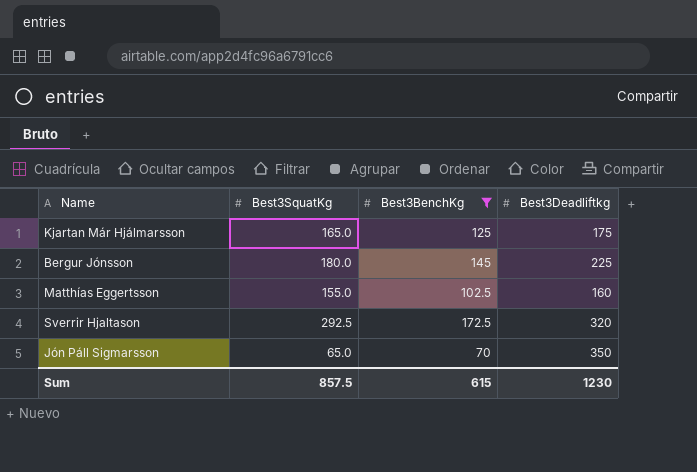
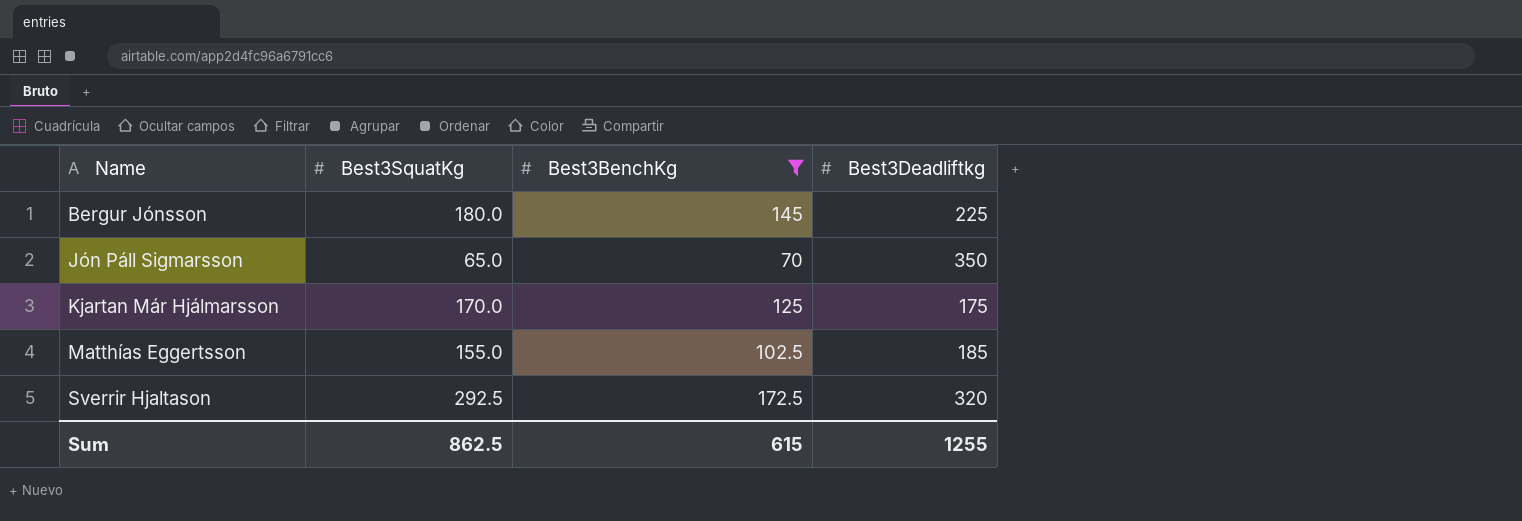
row order: none -> Name ascending
Kjartan Már Hjálmarsson | Best3SquatKg: 165.0 -> 170.0
Matthías Eggertsson | Best3Deadliftkg: 160 -> 185
Sum | Best3SquatKg: 857.5 -> 862.5
Sum | Best3Deadliftkg: 1230 -> 1255

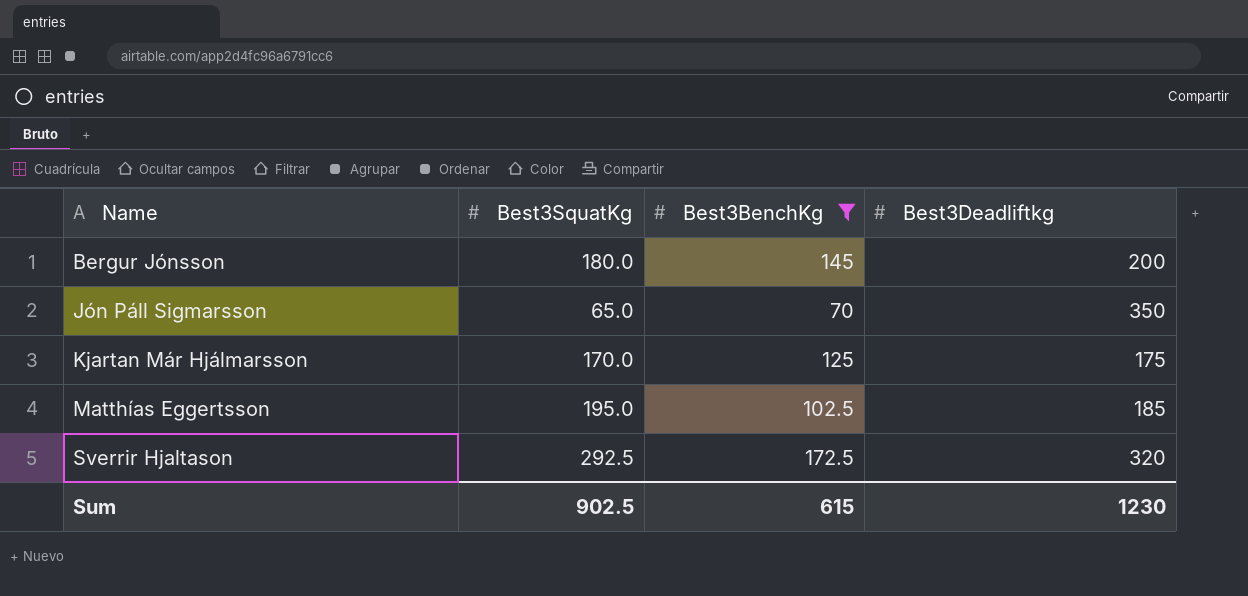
Bergur Jónsson | Best3Deadliftkg: 225 -> 200
Matthías Eggertsson | Best3SquatKg: 155.0 -> 195.0
Sum | Best3SquatKg: 862.5 -> 902.5
Sum | Best3Deadliftkg: 1255 -> 1230

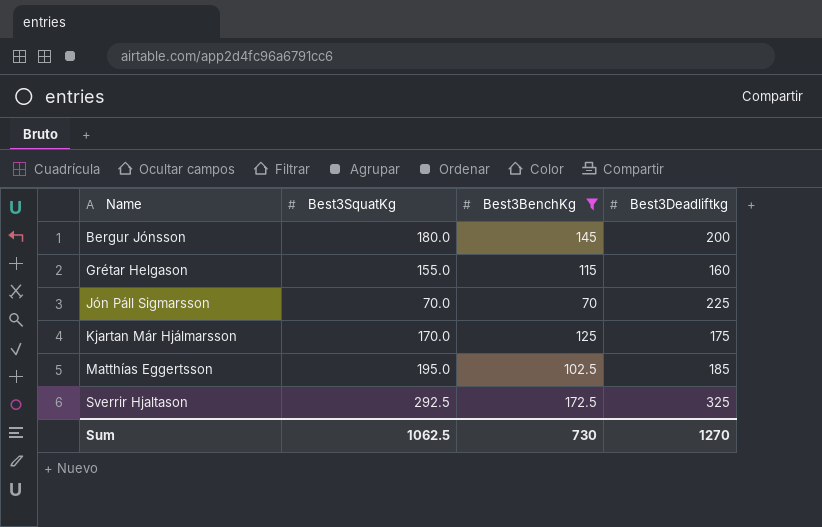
row Grétar Helgason: none -> 155.0 | 115 | 160
Jón Páll Sigmarsson | Best3SquatKg: 65.0 -> 70.0
Jón Páll Sigmarsson | Best3Deadliftkg: 350 -> 225
Sverrir Hjaltason | Best3Deadliftkg: 320 -> 325
Sum | Best3SquatKg: 902.5 -> 1062.5
Sum | Best3BenchKg: 615 -> 730
Sum | Best3Deadliftkg: 1230 -> 1270

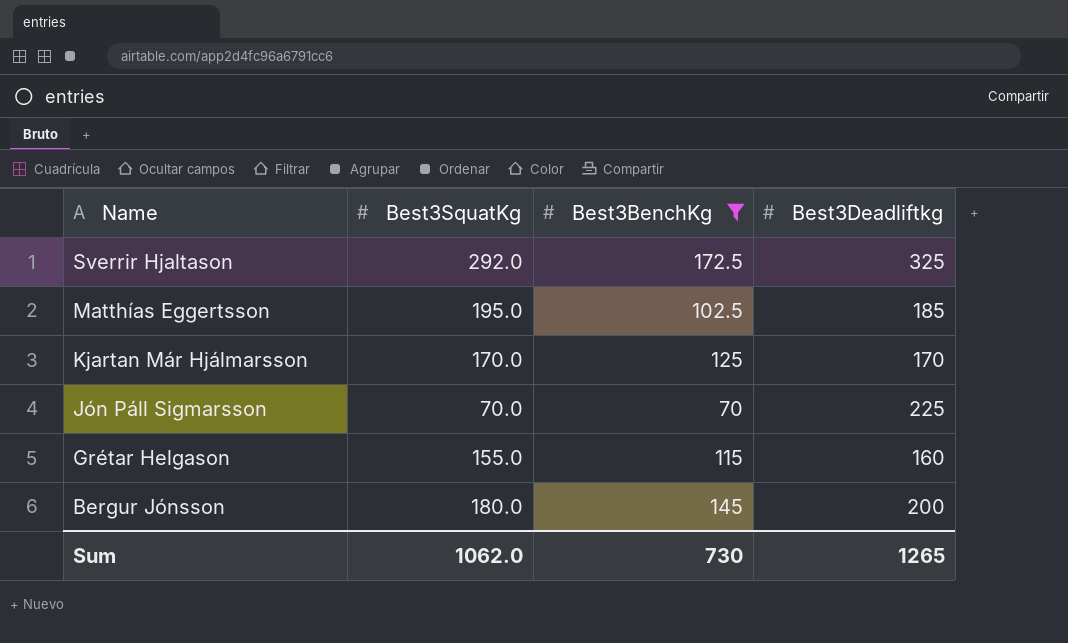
row order: Name ascending -> Name descending
Sverrir Hjaltason | Best3SquatKg: 292.5 -> 292.0
Kjartan Már Hjálmarsson | Best3Deadliftkg: 175 -> 170
Sum | Best3SquatKg: 1062.5 -> 1062.0
Sum | Best3Deadliftkg: 1270 -> 1265

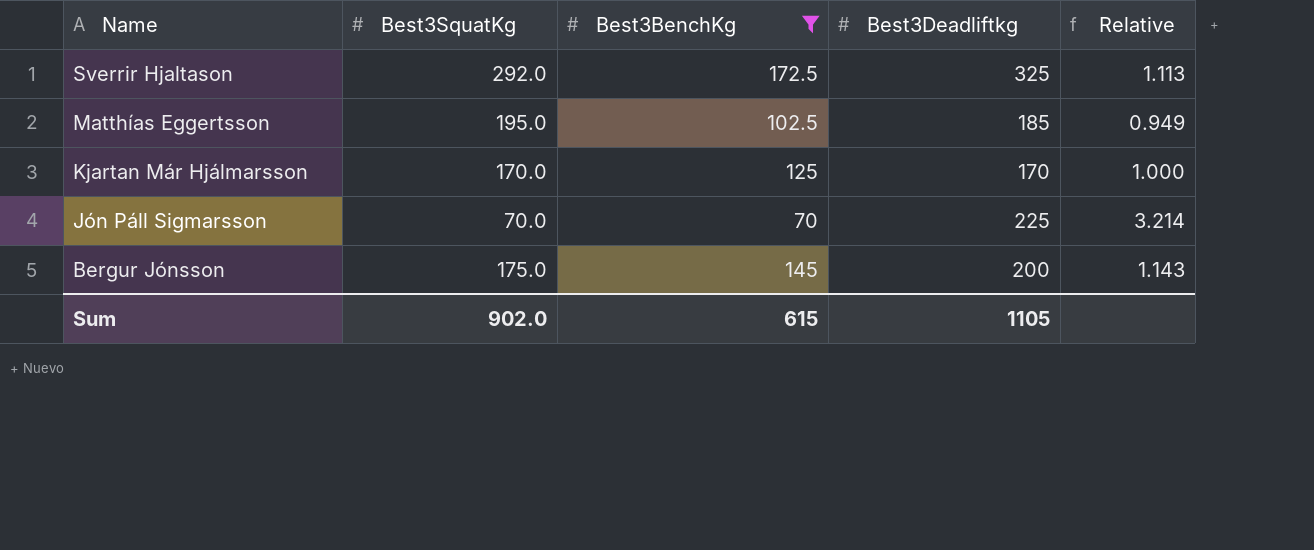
column Relative | formula: none -> [Best3Deadliftkg] / [Best3SquatKg]
row Grétar Helgason: 155.0 | 115 | 160 -> none
Bergur Jónsson | Best3SquatKg: 180.0 -> 175.0
Sum | Best3SquatKg: 1062.0 -> 902.0
Sum | Best3BenchKg: 730 -> 615
Sum | Best3Deadliftkg: 1265 -> 1105

